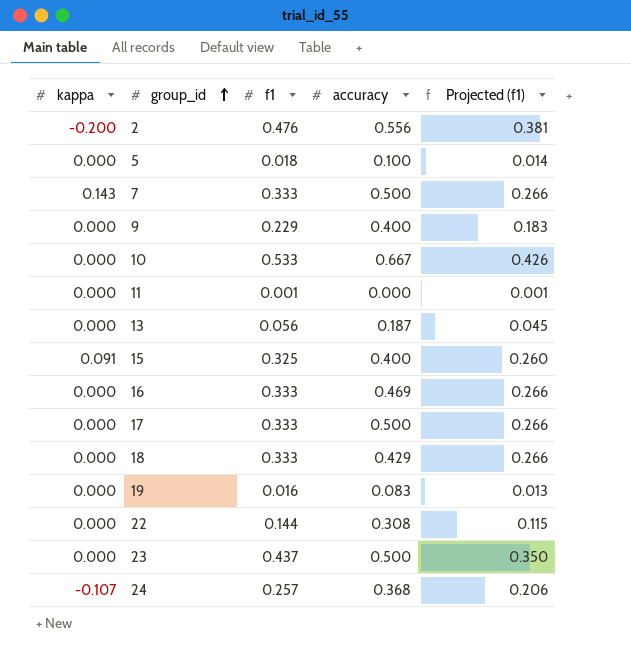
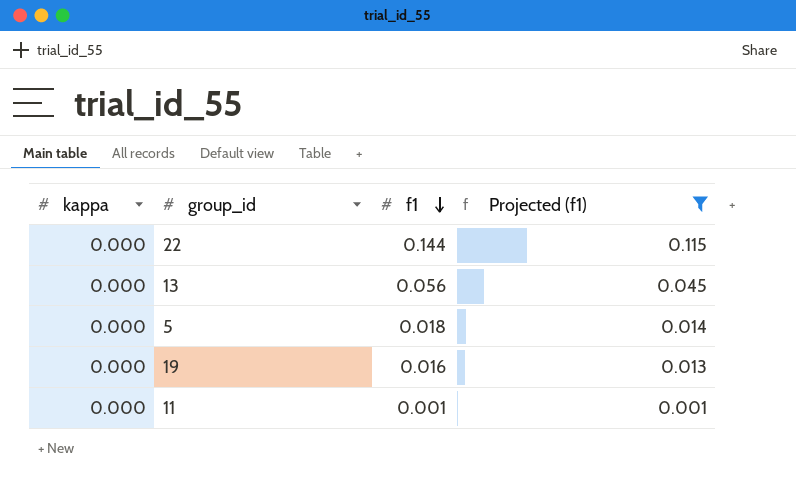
filter: none -> Projected (f1) <= 0.115
row order: group_id ascending -> f1 descending
column accuracy | position: 4 -> none

